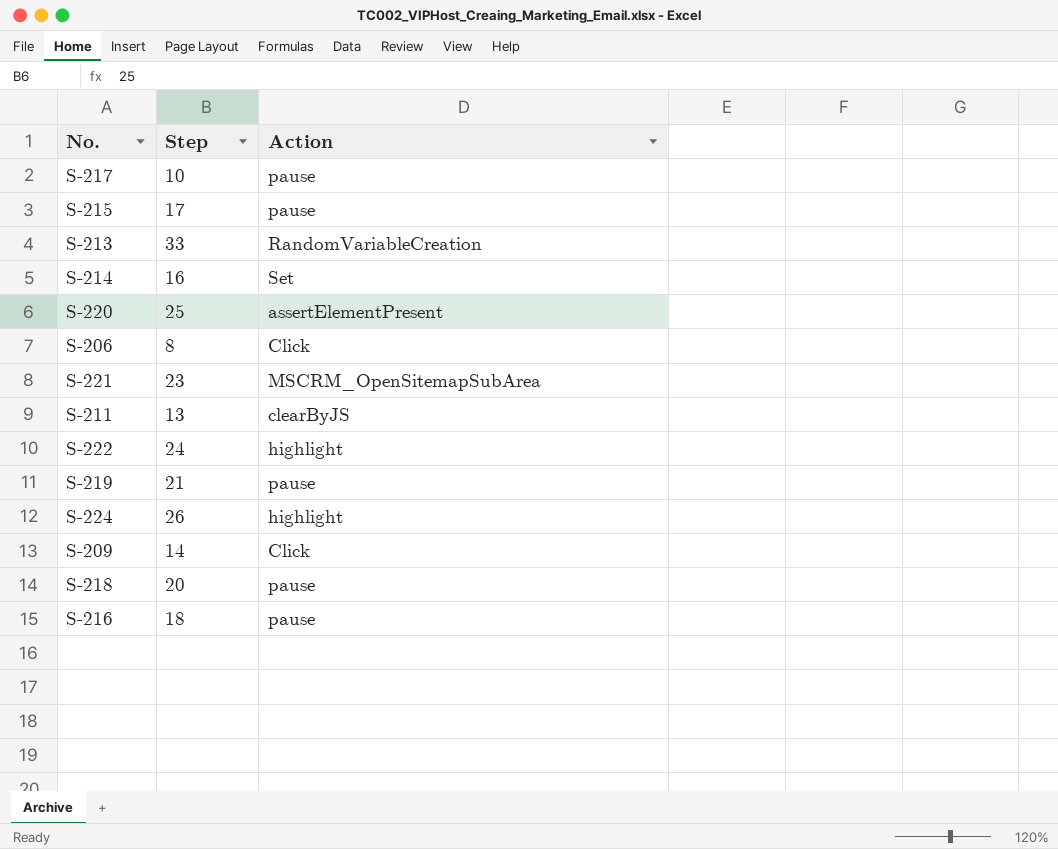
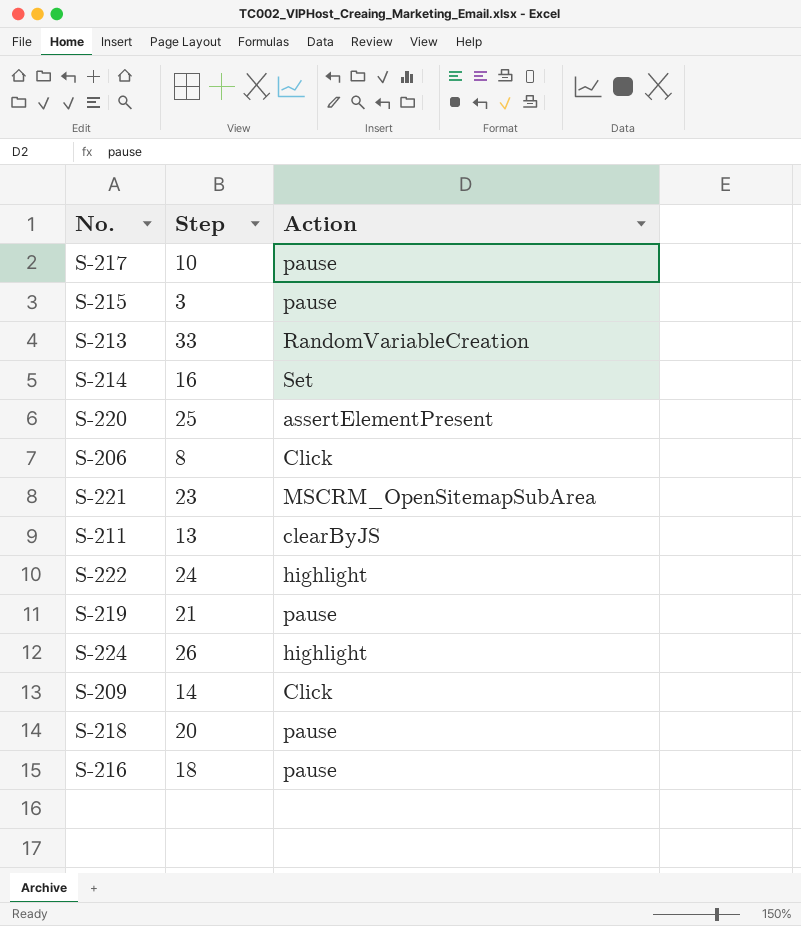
S-215 | Step: 17 -> 3

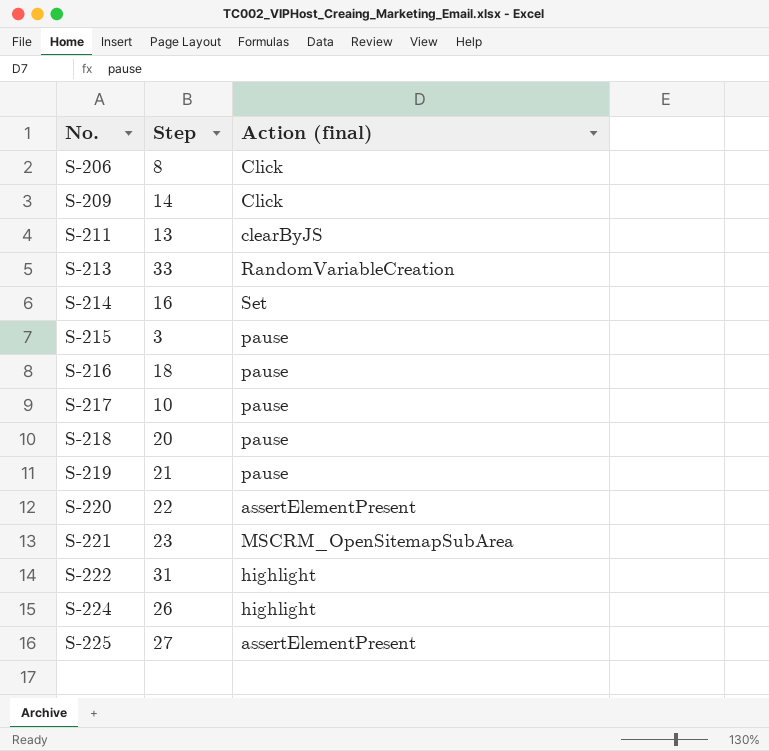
row order: none -> No. ascending
column name: Action -> Action (final)
S-220 | Step: 25 -> 22
S-222 | Step: 24 -> 31
row S-225: none -> 27 | assertElementPresent

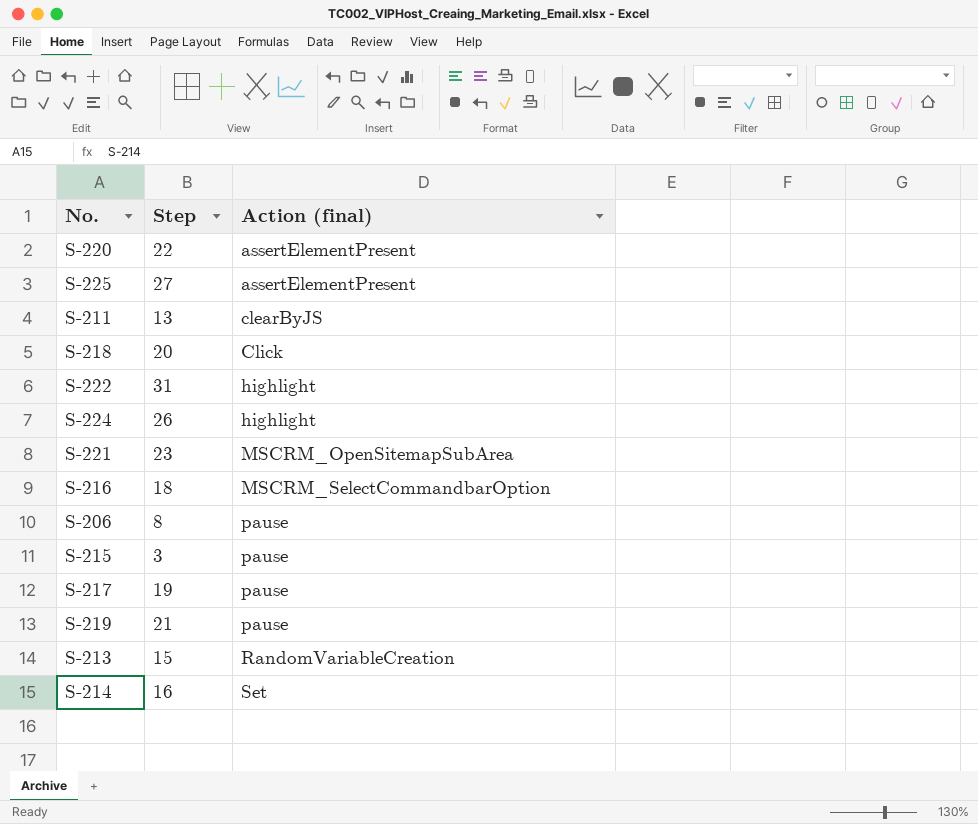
row order: No. ascending -> Action (final) ascending
row S-209: 14 | Click -> none
S-218 | Action (final): pause -> Click
S-216 | Action (final): pause -> MSCRM_SelectCommandbarOption
S-206 | Action (final): Click -> pause
S-217 | Step: 10 -> 19
S-213 | Step: 33 -> 15

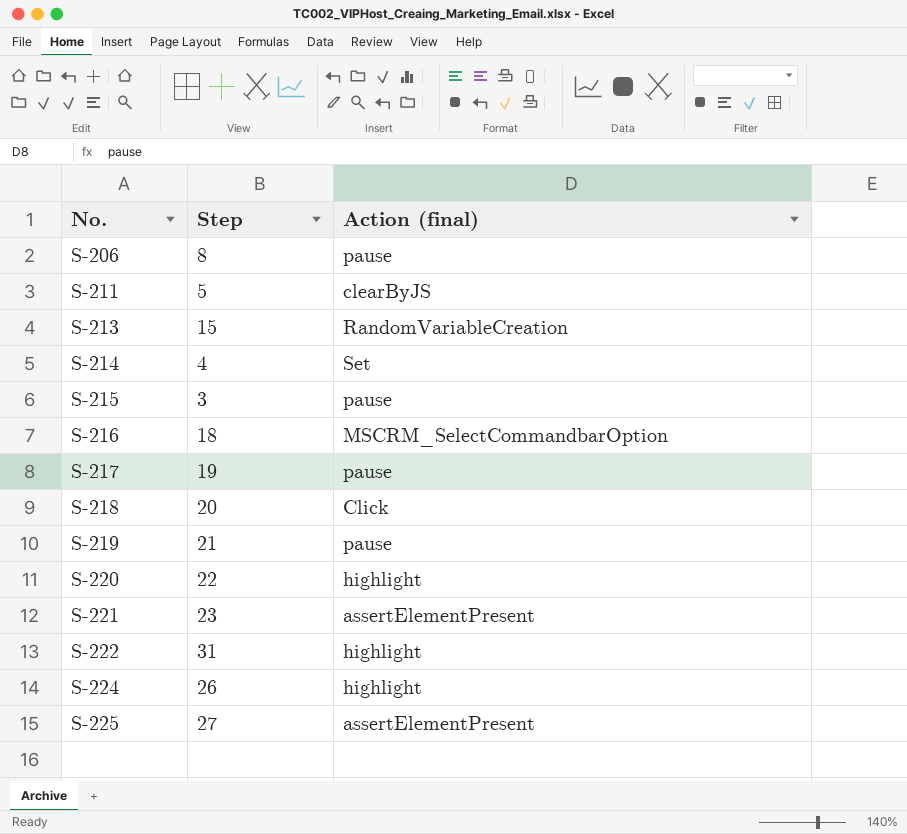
row order: Action (final) ascending -> No. ascending
S-211 | Step: 13 -> 5
S-214 | Step: 16 -> 4
S-220 | Action (final): assertElementPresent -> highlight
S-221 | Action (final): MSCRM_OpenSitemapSubArea -> assertElementPresent

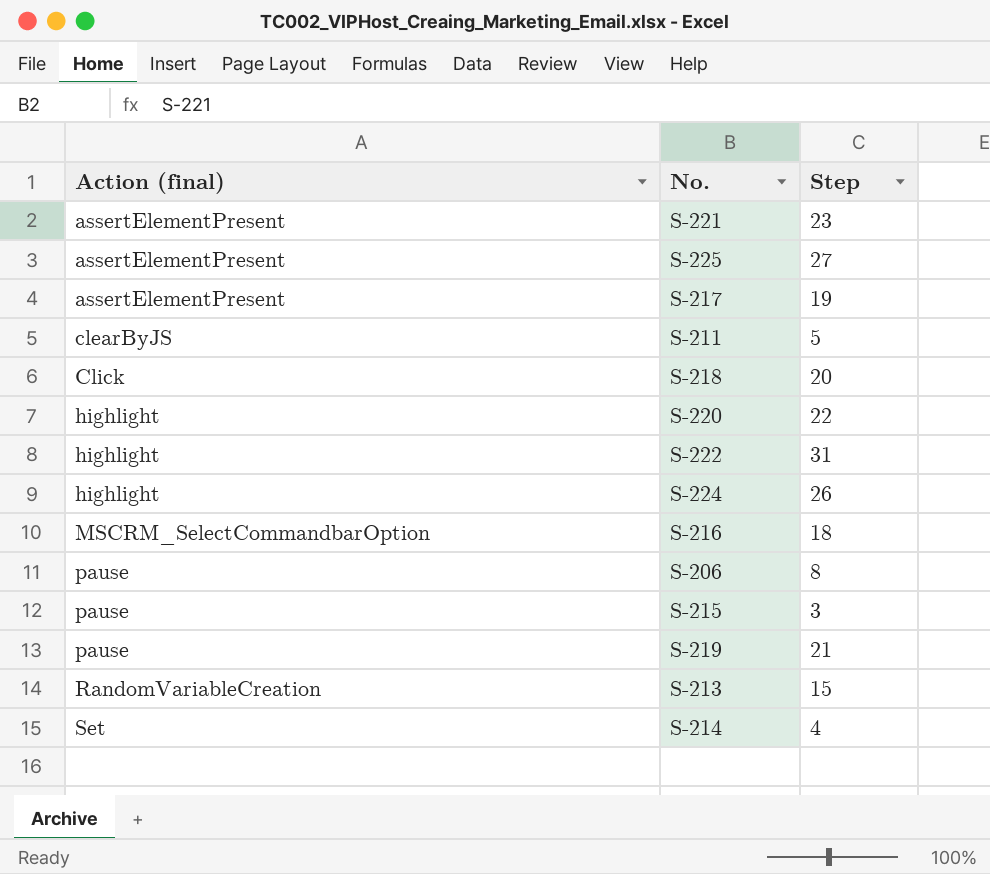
row order: No. ascending -> Action (final) ascending
column Action (final) | position: 3 -> 1
S-217 | Action (final): pause -> assertElementPresent

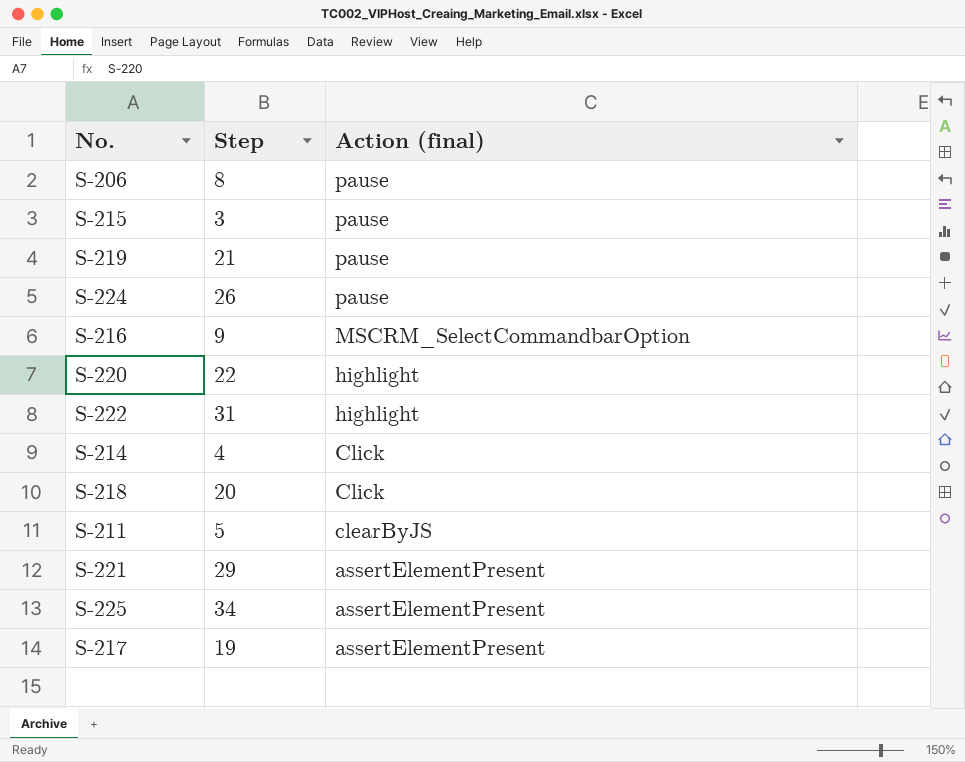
row order: Action (final) ascending -> Action (final) descending
column Action (final) | position: 1 -> 3
row S-213: RandomVariableCreation | 15 -> none
S-224 | Action (final): highlight -> pause
S-216 | Step: 18 -> 9
S-214 | Action (final): Set -> Click
S-221 | Step: 23 -> 29
S-225 | Step: 27 -> 34

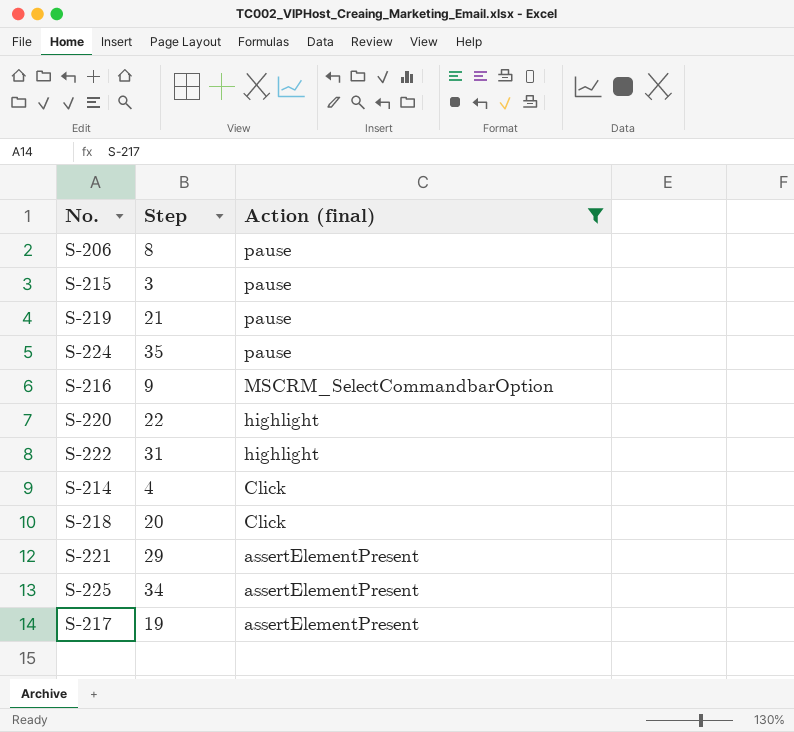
filter: none -> Action (final) != clearByJS
S-224 | Step: 26 -> 35

